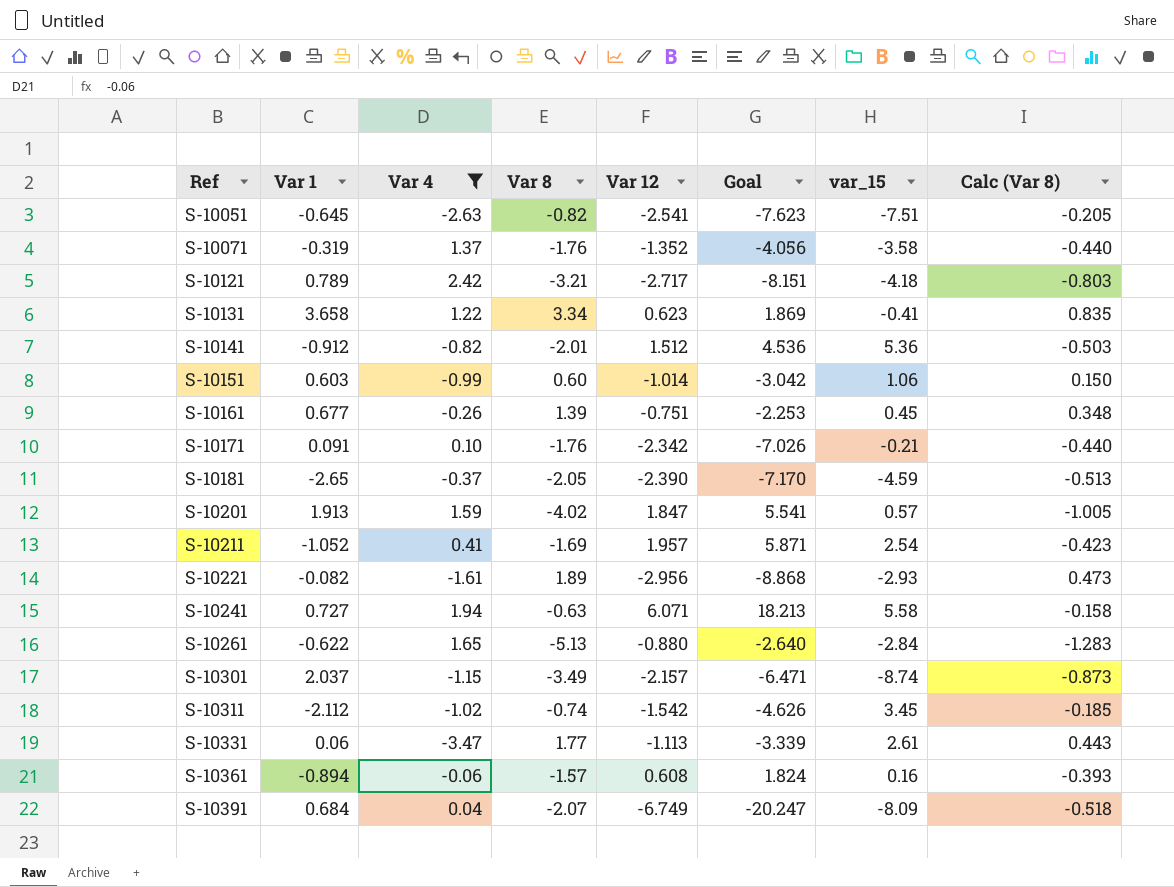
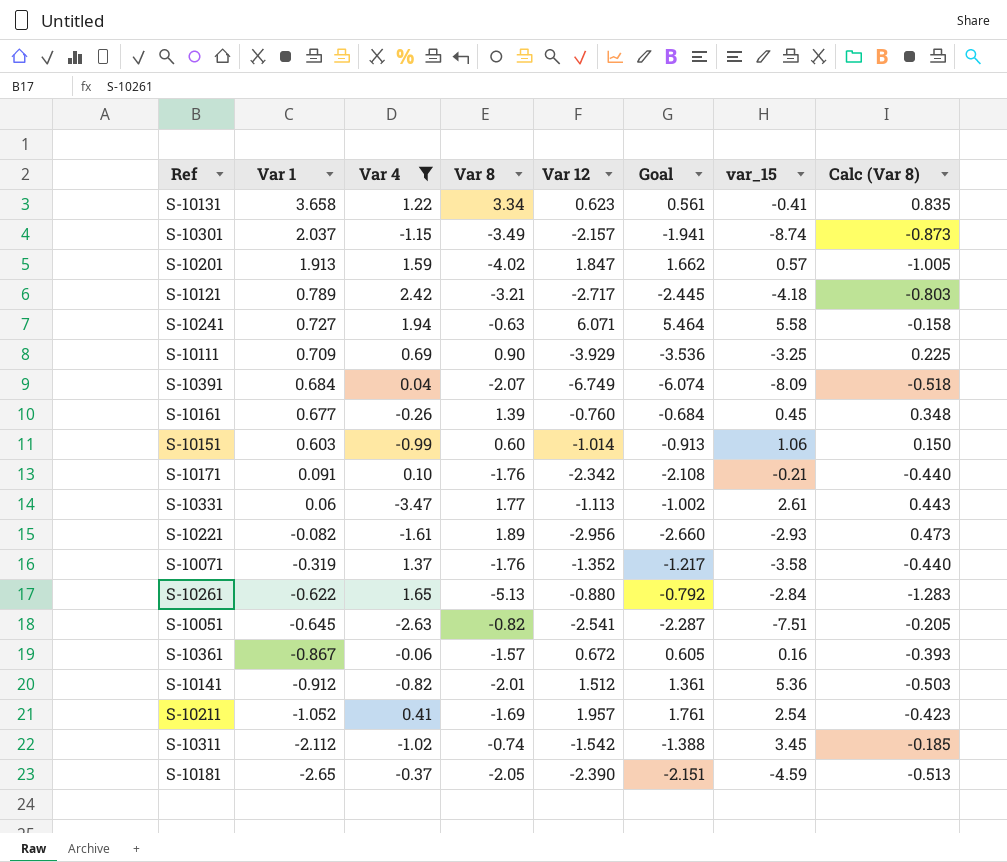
row order: Ref ascending -> Var 1 descending
column Goal | formula: [Var 12] * 3 -> [Var 12] * 0.9
row S-10111: none -> 0.709 | 0.69 | 0.90 | -3.929 | -3.536 | -3.25 | 0.225
S-10161 | Var 12: -0.751 -> -0.760
S-10361 | Var 1: -0.894 -> -0.867
S-10361 | Var 12: 0.608 -> 0.672

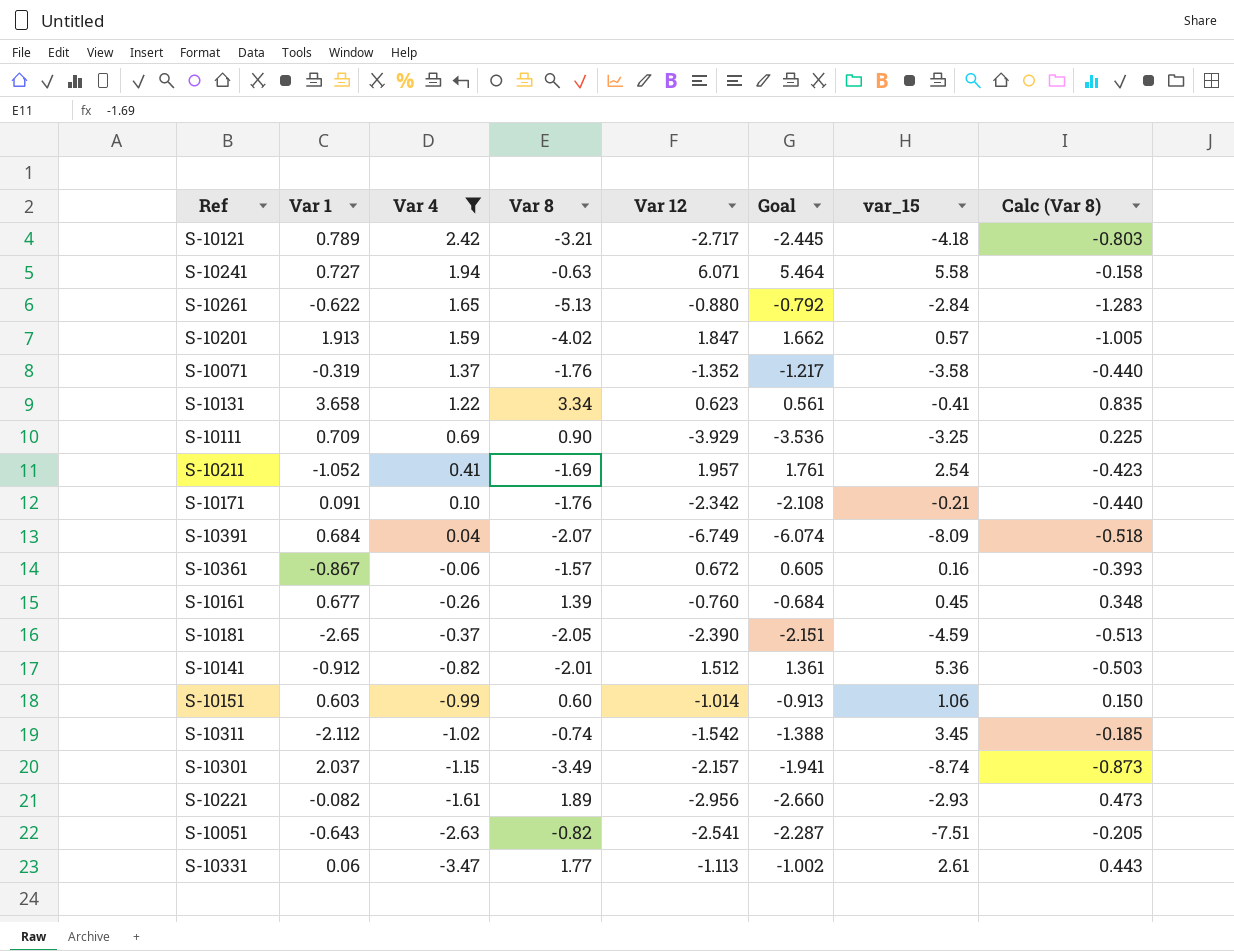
row order: Var 1 descending -> Var 4 descending
S-10051 | Var 1: -0.645 -> -0.643

